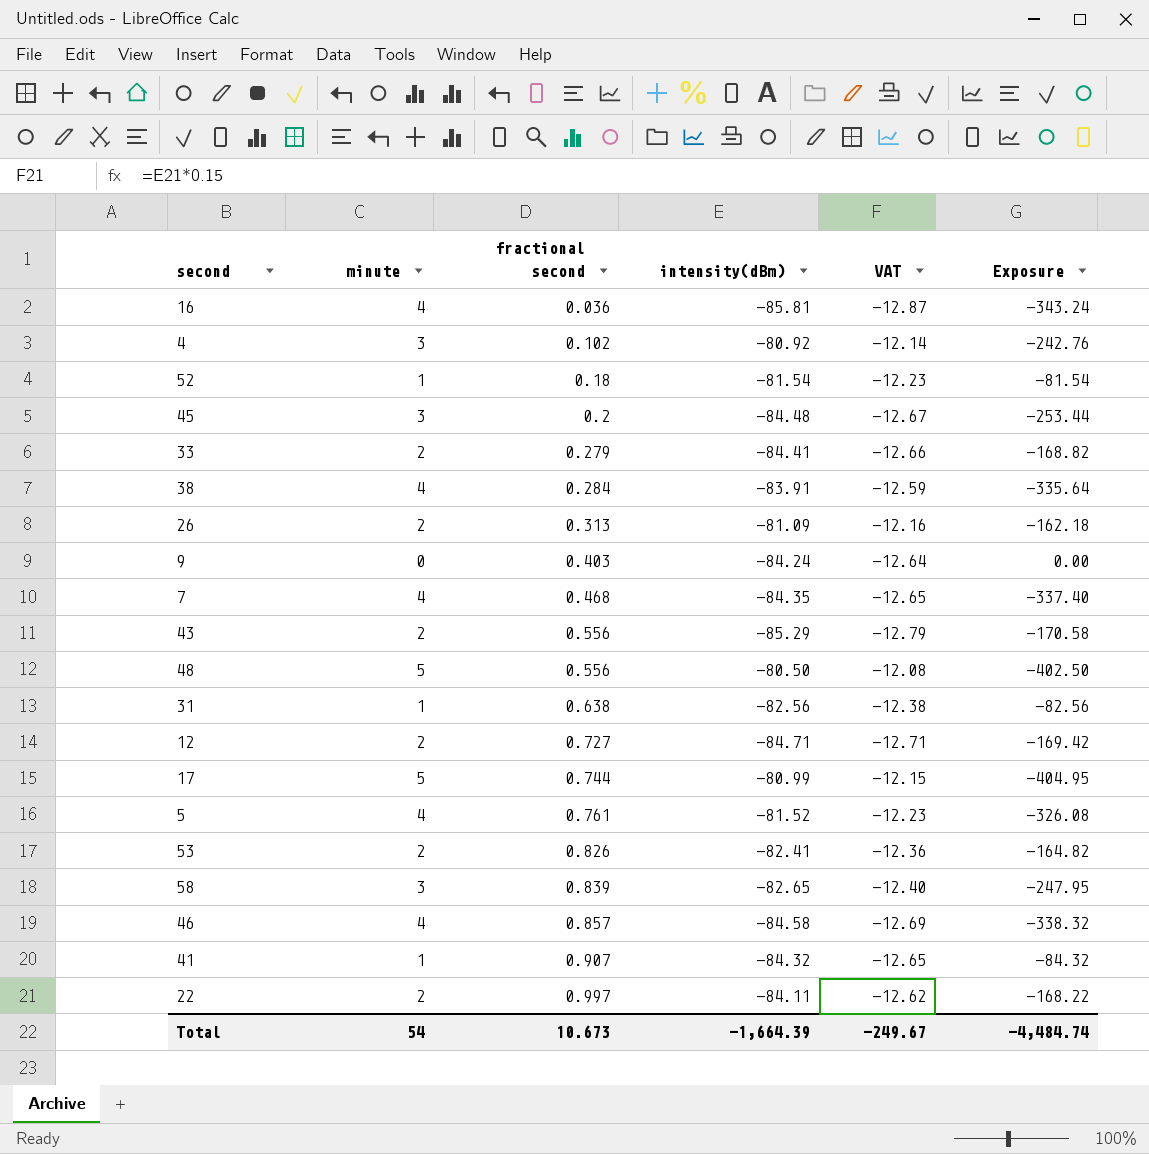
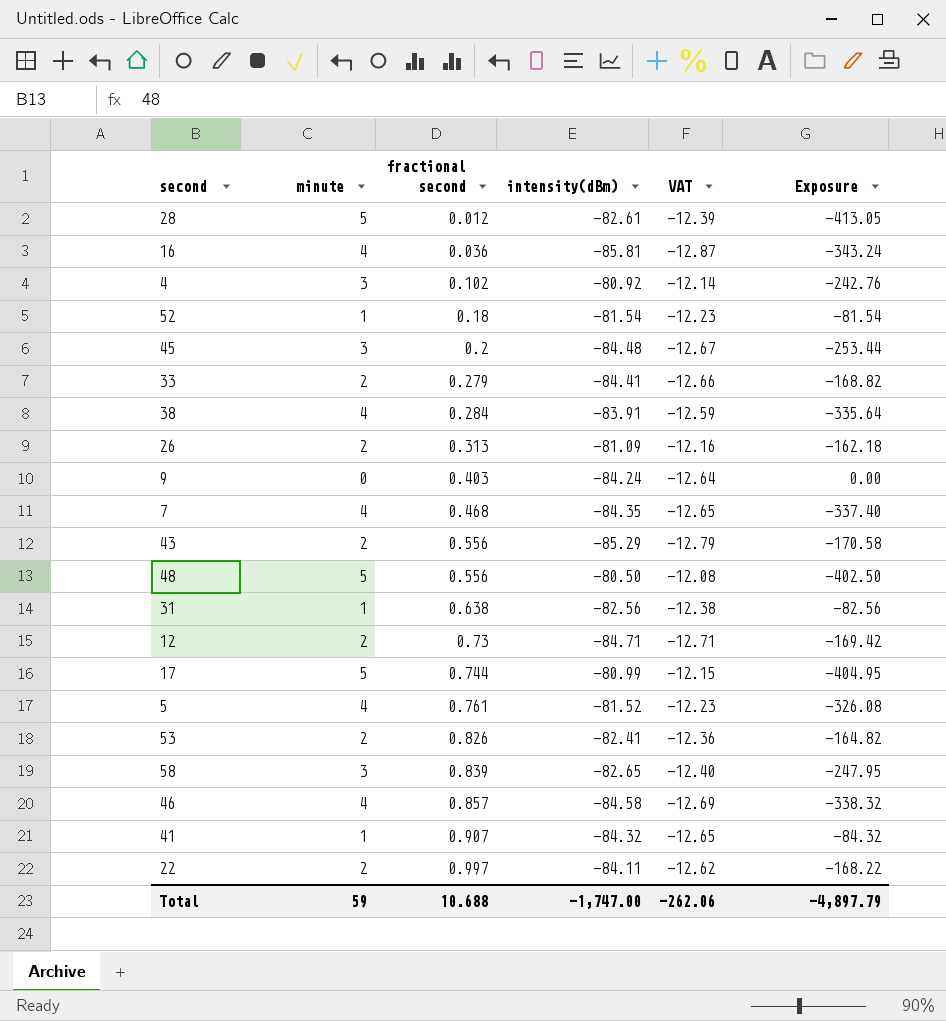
row 28: none -> 5 | 0.012 | -82.61 | -12.39 | -413.05
12 | fractional second: 0.727 -> 0.73
Total | minute: 54 -> 59
Total | fractional second: 10.673 -> 10.688
Total | intensity(dBm): -1,664.39 -> -1,747.00
Total | VAT: -249.67 -> -262.06
Total | Exposure: -4,484.74 -> -4,897.79

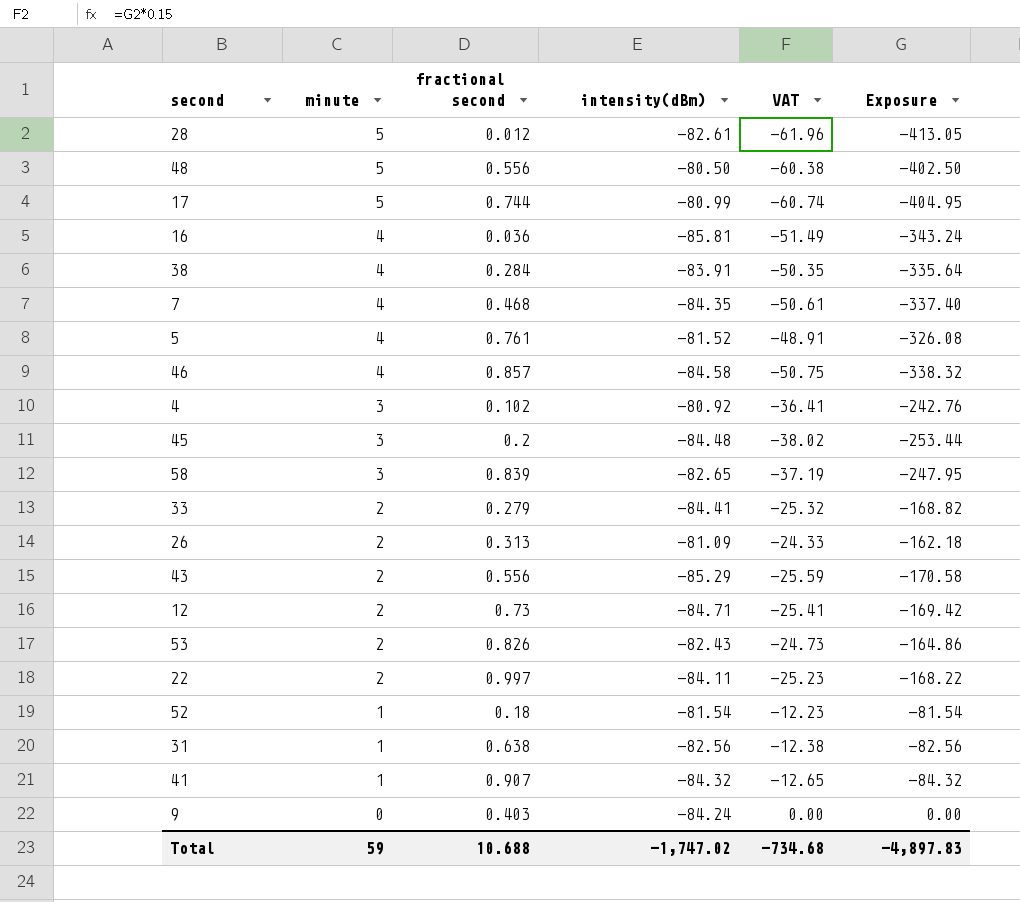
row order: fractional second ascending -> minute descending
column VAT | formula: [intensity(dBm)] * 0.15 -> [Exposure] * 0.15
53 | intensity(dBm): -82.41 -> -82.43
53 | Exposure: -164.82 -> -164.86
Total | intensity(dBm): -1,747.00 -> -1,747.02
Total | VAT: -262.06 -> -734.68
Total | Exposure: -4,897.79 -> -4,897.83

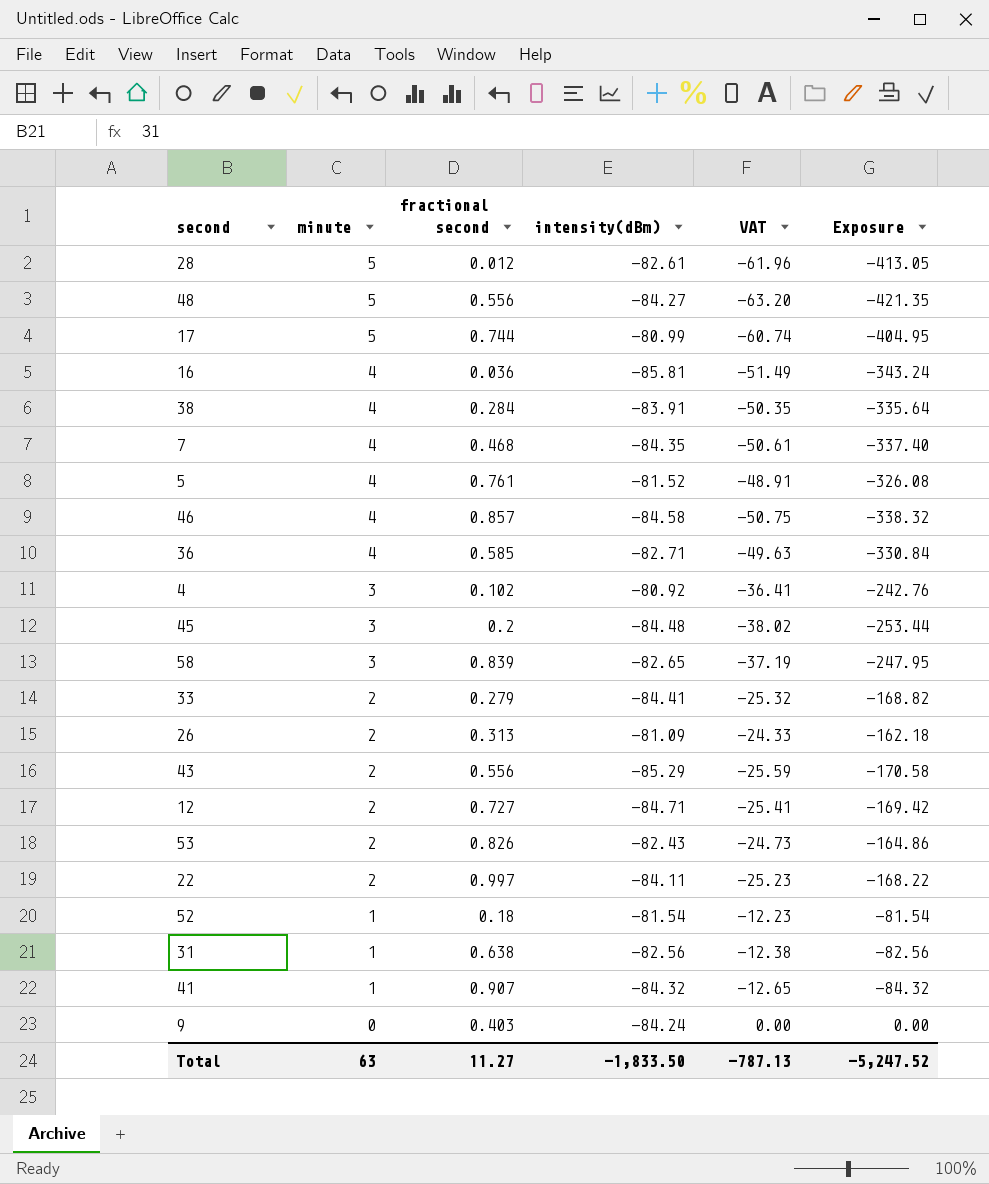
48 | intensity(dBm): -80.50 -> -84.27
48 | VAT: -60.38 -> -63.20
48 | Exposure: -402.50 -> -421.35
row 36: none -> 4 | 0.585 | -82.71 | -49.63 | -330.84
12 | fractional second: 0.73 -> 0.727
Total | minute: 59 -> 63
Total | fractional second: 10.688 -> 11.27
Total | intensity(dBm): -1,747.02 -> -1,833.50
Total | VAT: -734.68 -> -787.13
Total | Exposure: -4,897.83 -> -5,247.52

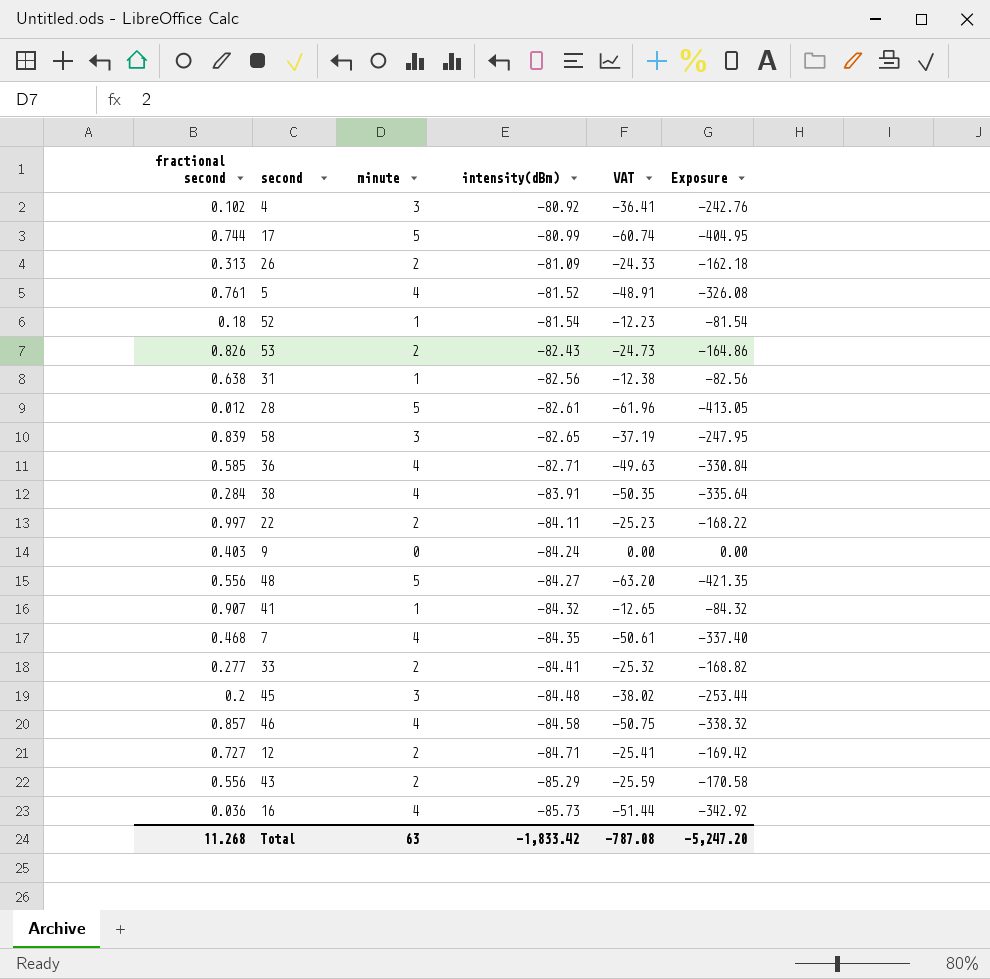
row order: minute descending -> intensity(dBm) descending
column fractional second | position: 3 -> 1
33 | fractional second: 0.279 -> 0.277
16 | intensity(dBm): -85.81 -> -85.73
16 | VAT: -51.49 -> -51.44
16 | Exposure: -343.24 -> -342.92
Total | fractional second: 11.27 -> 11.268
Total | intensity(dBm): -1,833.50 -> -1,833.42
Total | VAT: -787.13 -> -787.08
Total | Exposure: -5,247.52 -> -5,247.20

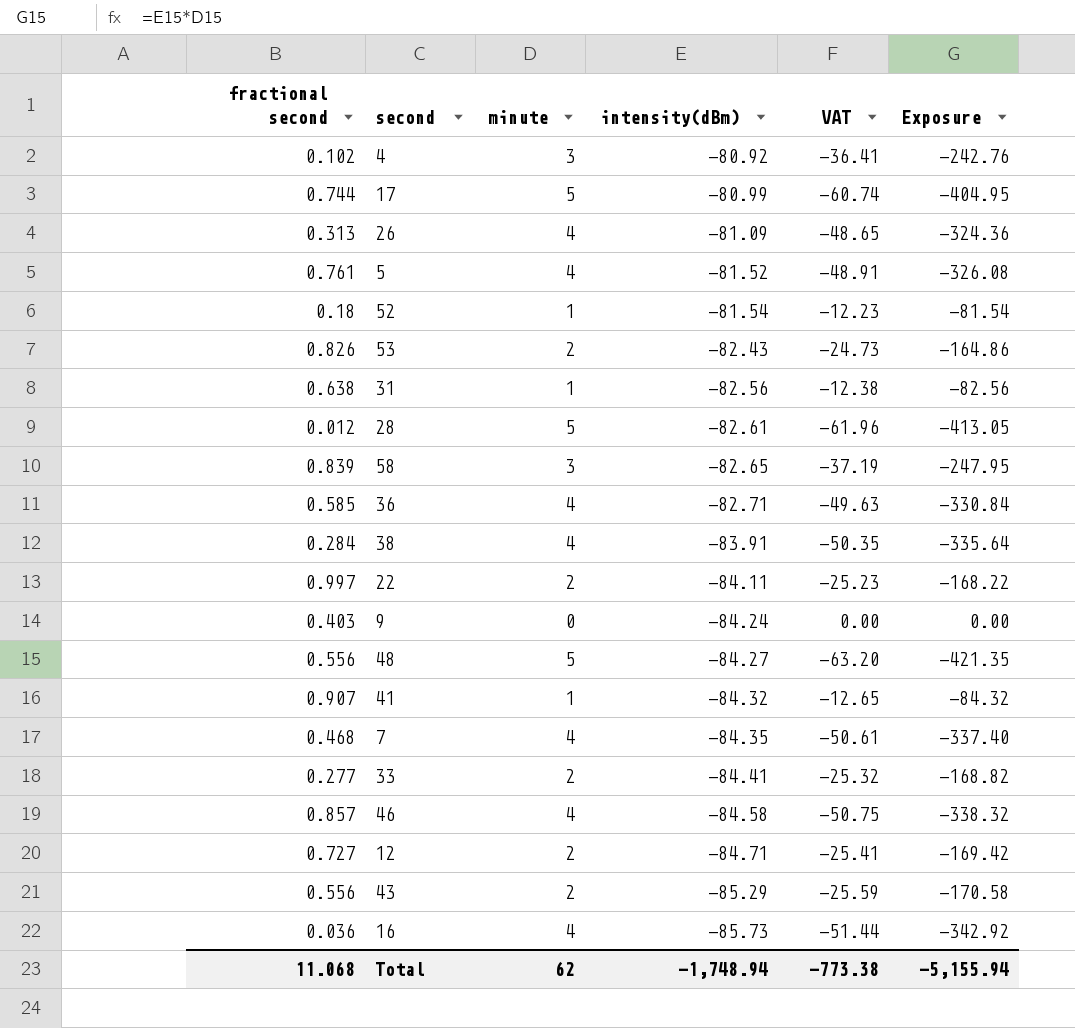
row 45: 0.2 | 3 | -84.48 | -38.02 | -253.44 -> none
26 | minute: 2 -> 4
26 | VAT: -24.33 -> -48.65
26 | Exposure: -162.18 -> -324.36
Total | fractional second: 11.268 -> 11.068
Total | minute: 63 -> 62
Total | intensity(dBm): -1,833.42 -> -1,748.94
Total | VAT: -787.08 -> -773.38
Total | Exposure: -5,247.20 -> -5,155.94

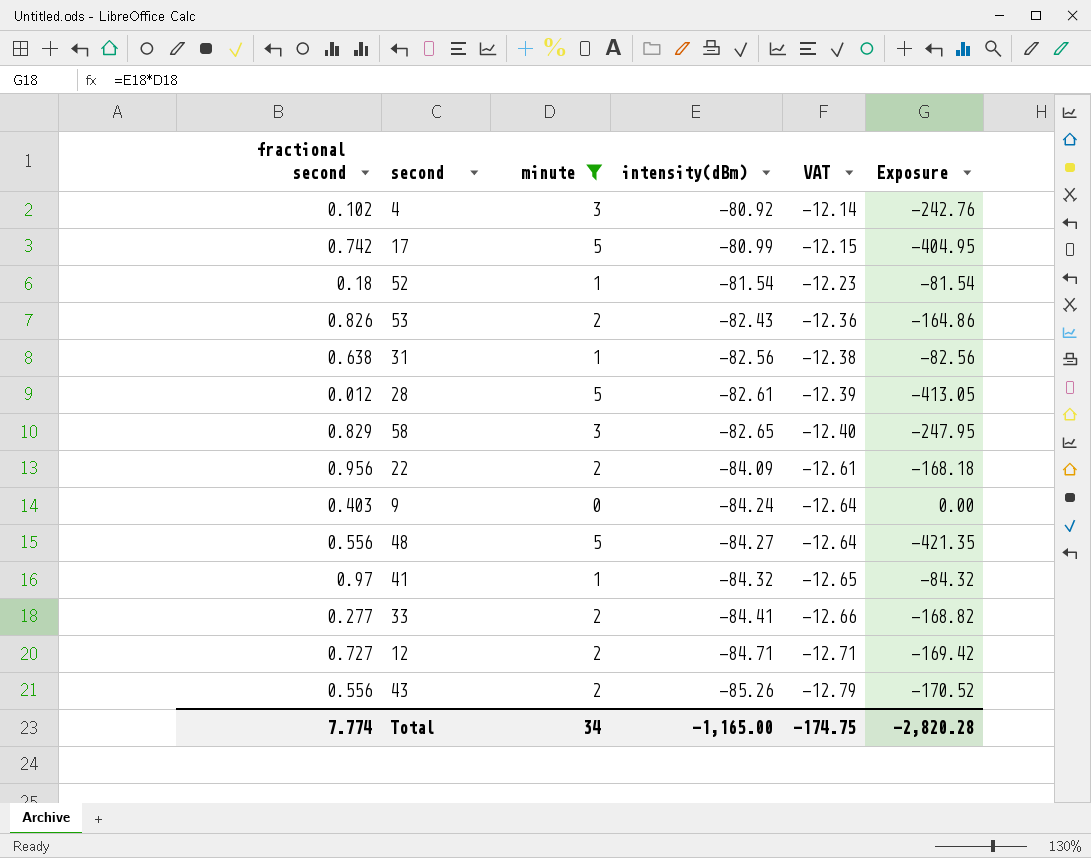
filter: none -> minute != 4
column VAT | formula: [Exposure] * 0.15 -> [intensity(dBm)] * 0.15
17 | fractional second: 0.744 -> 0.742
58 | fractional second: 0.839 -> 0.829
22 | fractional second: 0.997 -> 0.956
22 | intensity(dBm): -84.11 -> -84.09
22 | Exposure: -168.22 -> -168.18
41 | fractional second: 0.907 -> 0.97
43 | intensity(dBm): -85.29 -> -85.26
43 | Exposure: -170.58 -> -170.52
Total | fractional second: 11.068 -> 7.774
Total | minute: 62 -> 34
Total | intensity(dBm): -1,748.94 -> -1,165.00
Total | VAT: -773.38 -> -174.75
Total | Exposure: -5,155.94 -> -2,820.28

